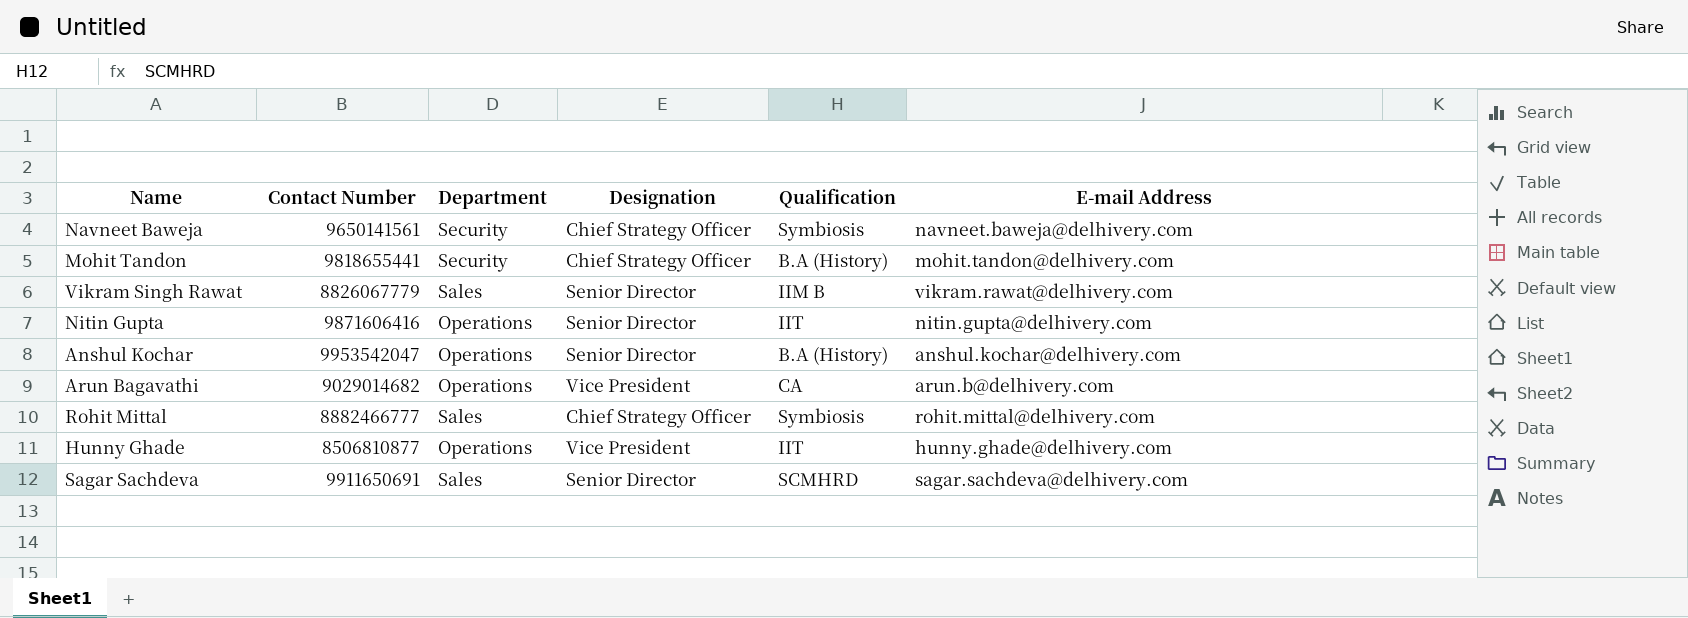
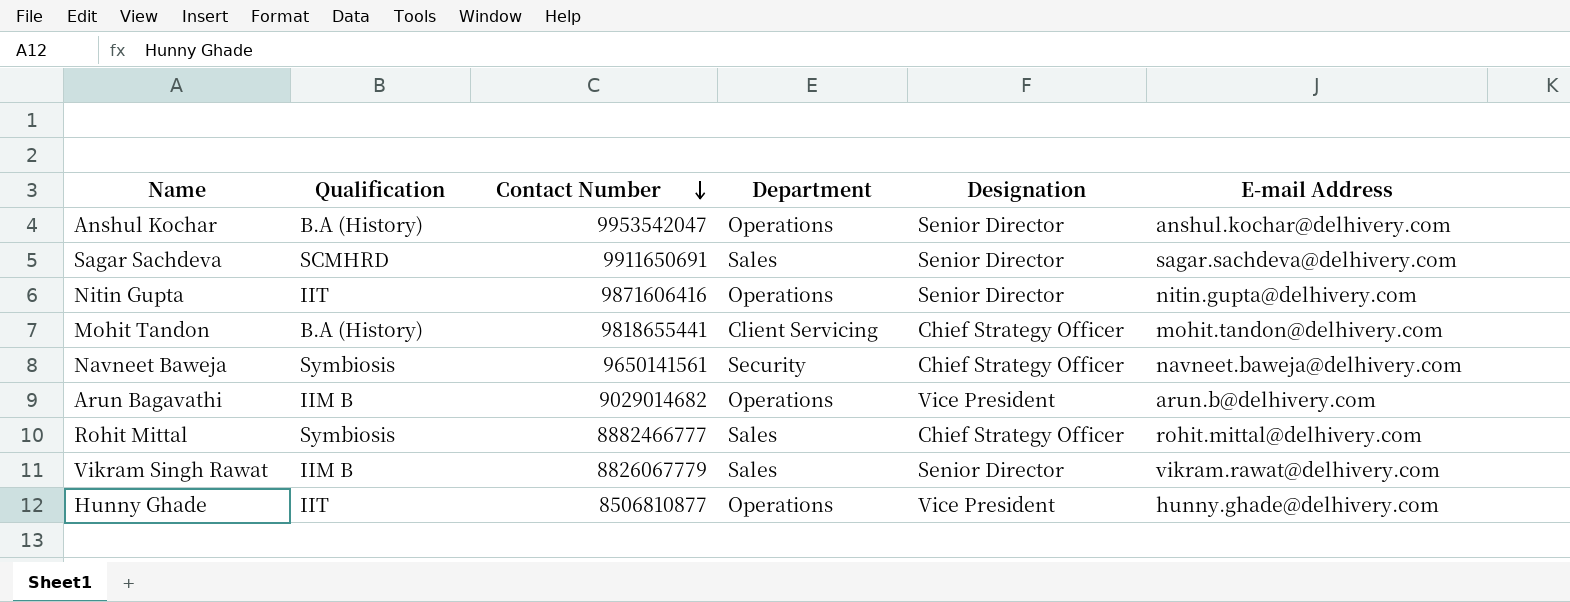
row order: none -> Contact Number descending
column Qualification | position: 5 -> 2
Mohit Tandon | Department: Security -> Client Servicing
Arun Bagavathi | Qualification: CA -> IIM B

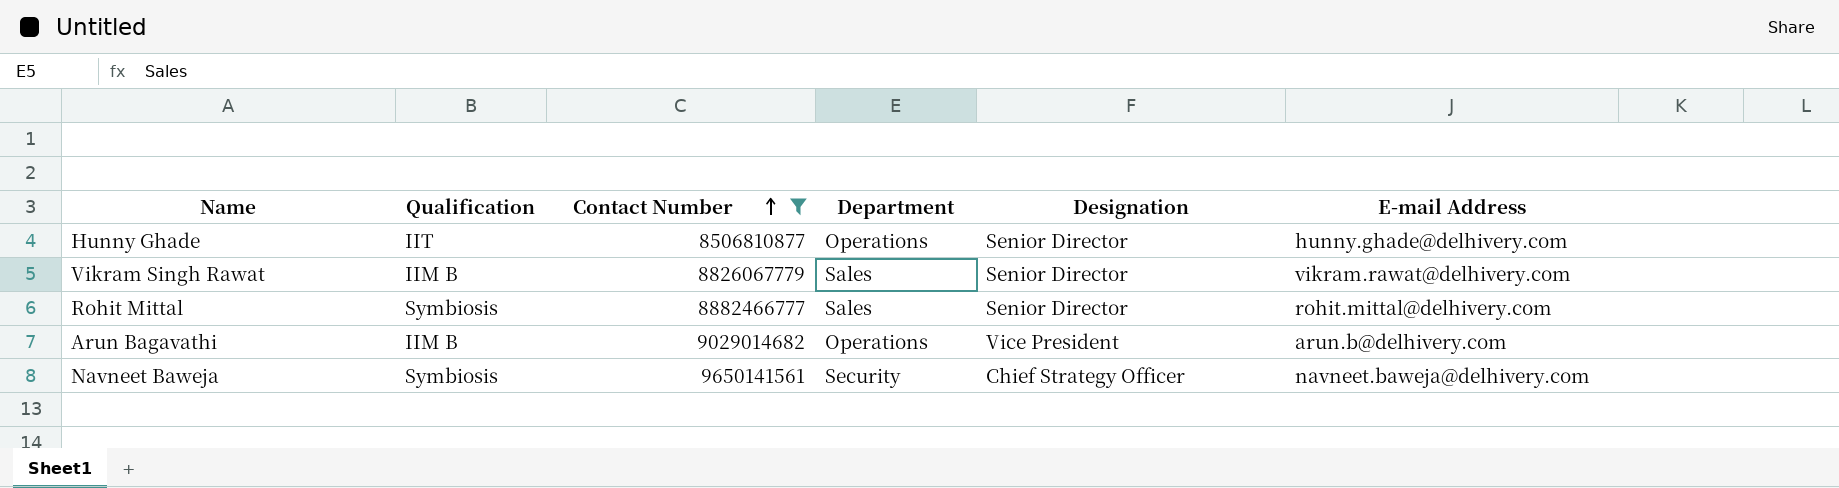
filter: none -> Contact Number <= 9650141561
row order: Contact Number descending -> Contact Number ascending
Hunny Ghade | Designation: Vice President -> Senior Director
Rohit Mittal | Designation: Chief Strategy Officer -> Senior Director

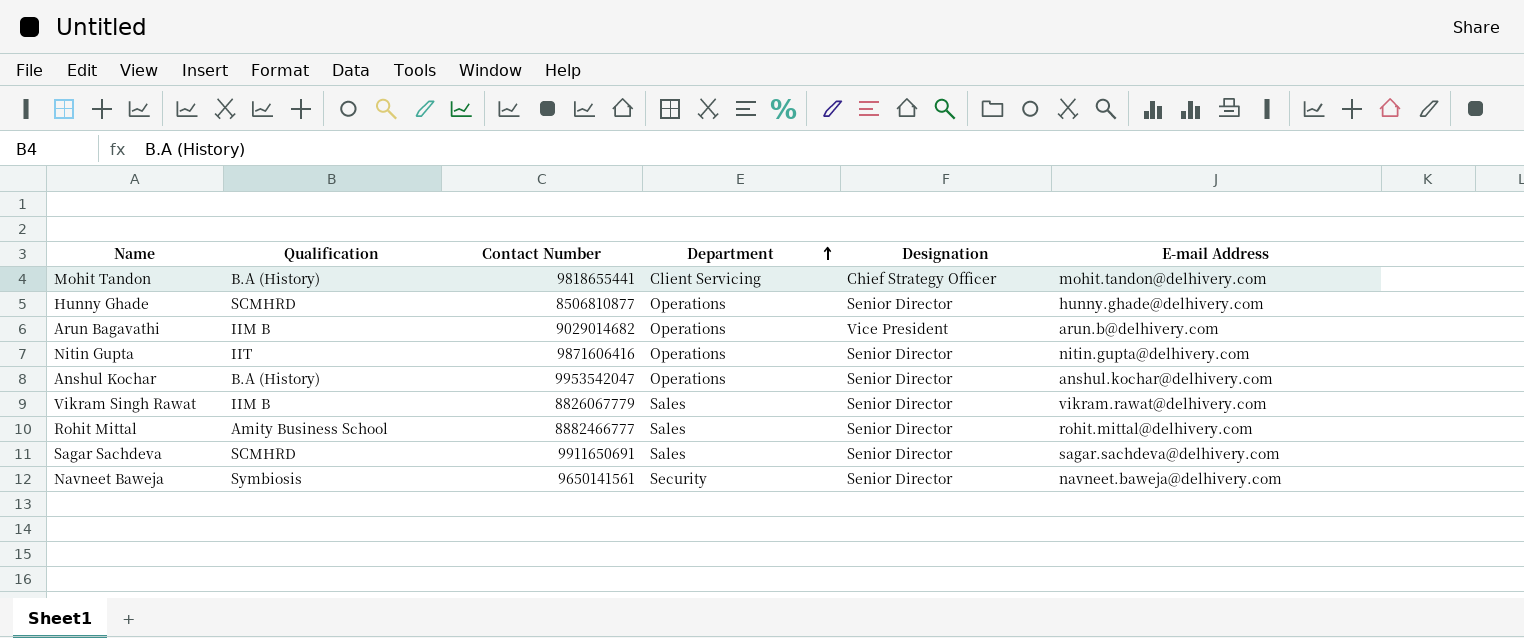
filter: Contact Number <= 9650141561 -> none
row order: Contact Number ascending -> Department ascending
Hunny Ghade | Qualification: IIT -> SCMHRD
Rohit Mittal | Qualification: Symbiosis -> Amity Business School
Navneet Baweja | Designation: Chief Strategy Officer -> Senior Director

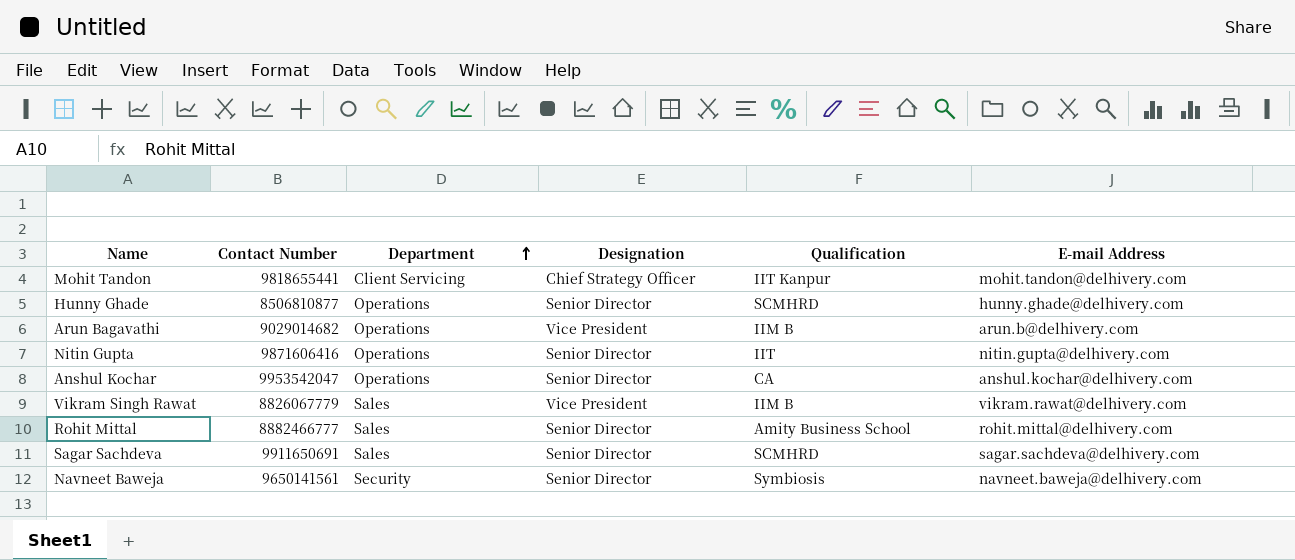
column Qualification | position: 2 -> 5
Mohit Tandon | Qualification: B.A (History) -> IIT Kanpur
Anshul Kochar | Qualification: B.A (History) -> CA
Vikram Singh Rawat | Designation: Senior Director -> Vice President

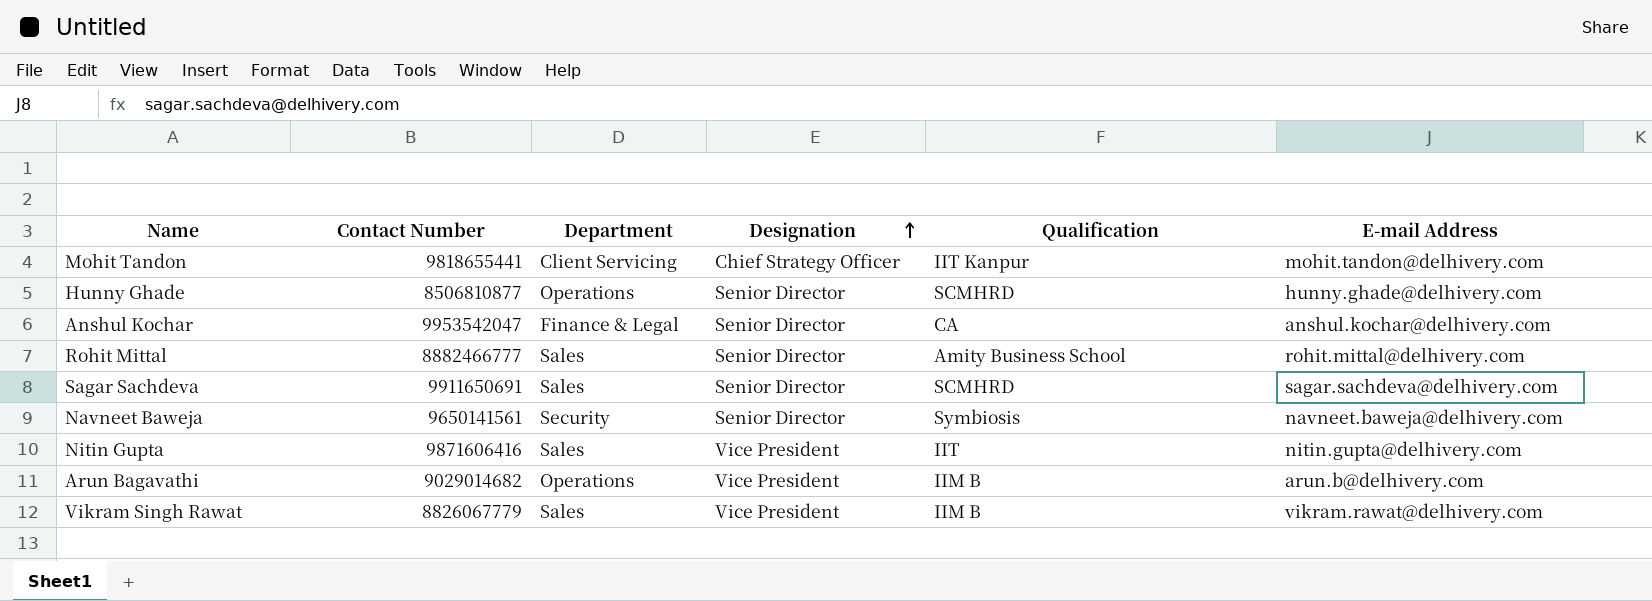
row order: Department ascending -> Designation ascending
Anshul Kochar | Department: Operations -> Finance & Legal
Nitin Gupta | Department: Operations -> Sales
Nitin Gupta | Designation: Senior Director -> Vice President

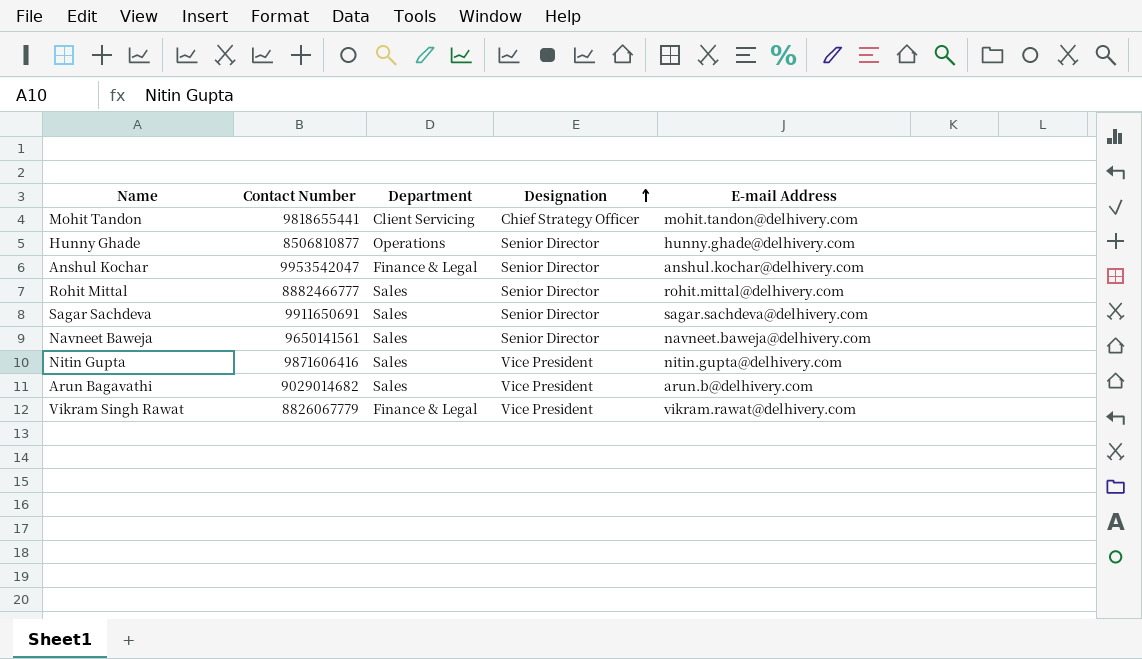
column Qualification | position: 5 -> none
Navneet Baweja | Department: Security -> Sales
Arun Bagavathi | Department: Operations -> Sales
Vikram Singh Rawat | Department: Sales -> Finance & Legal

